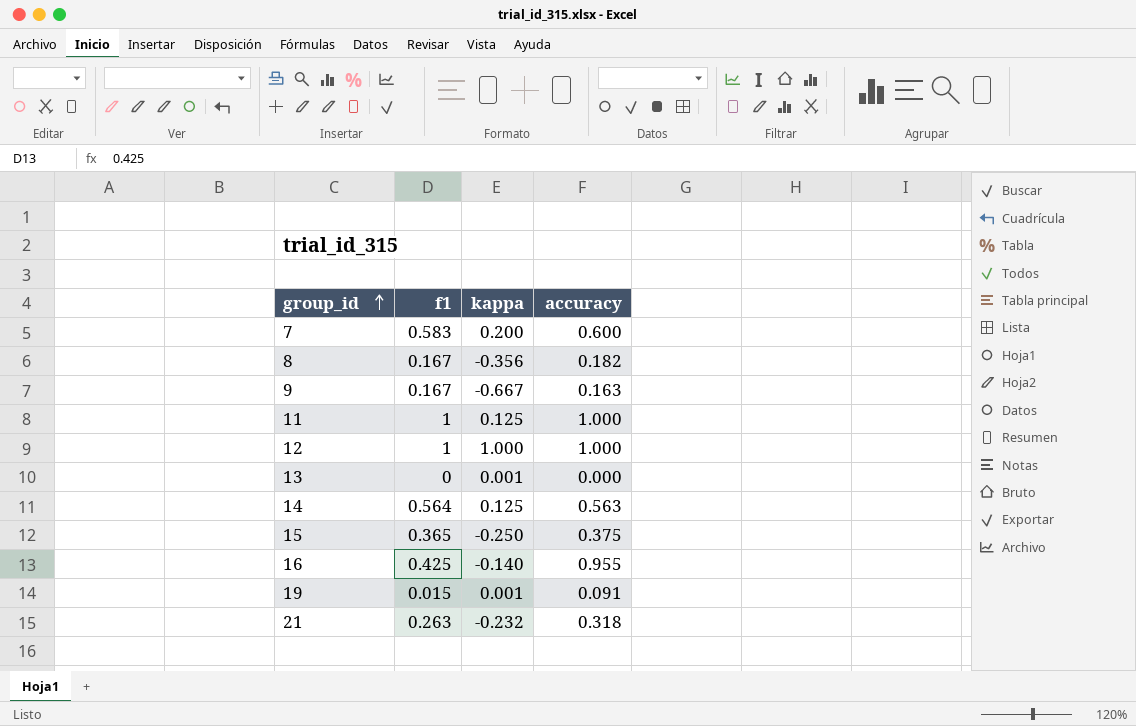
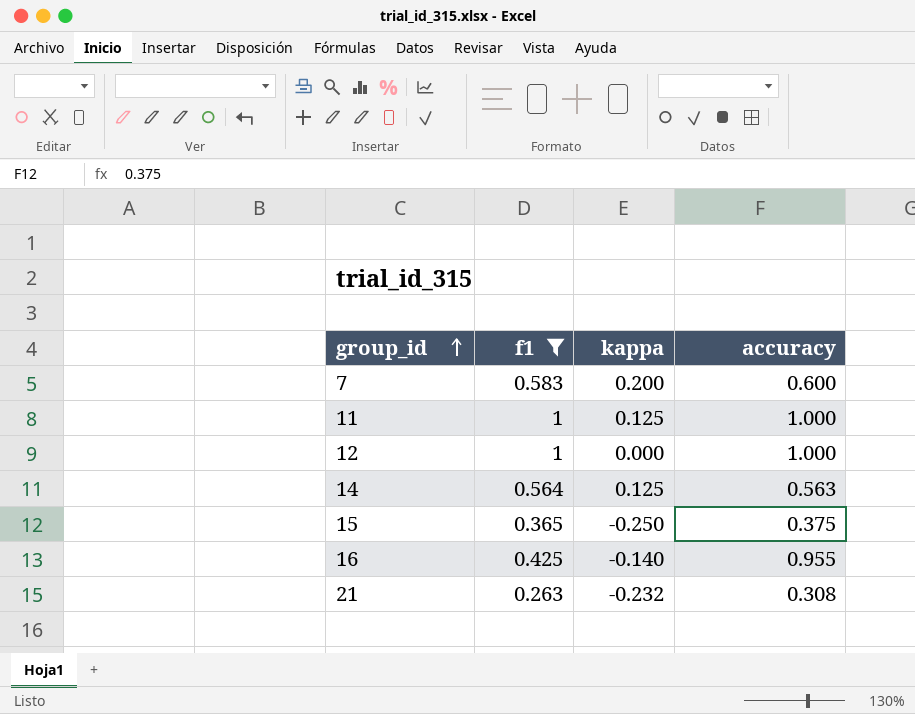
filter: none -> f1 >= 0.263
12 | kappa: 1.000 -> 0.000
21 | accuracy: 0.318 -> 0.308

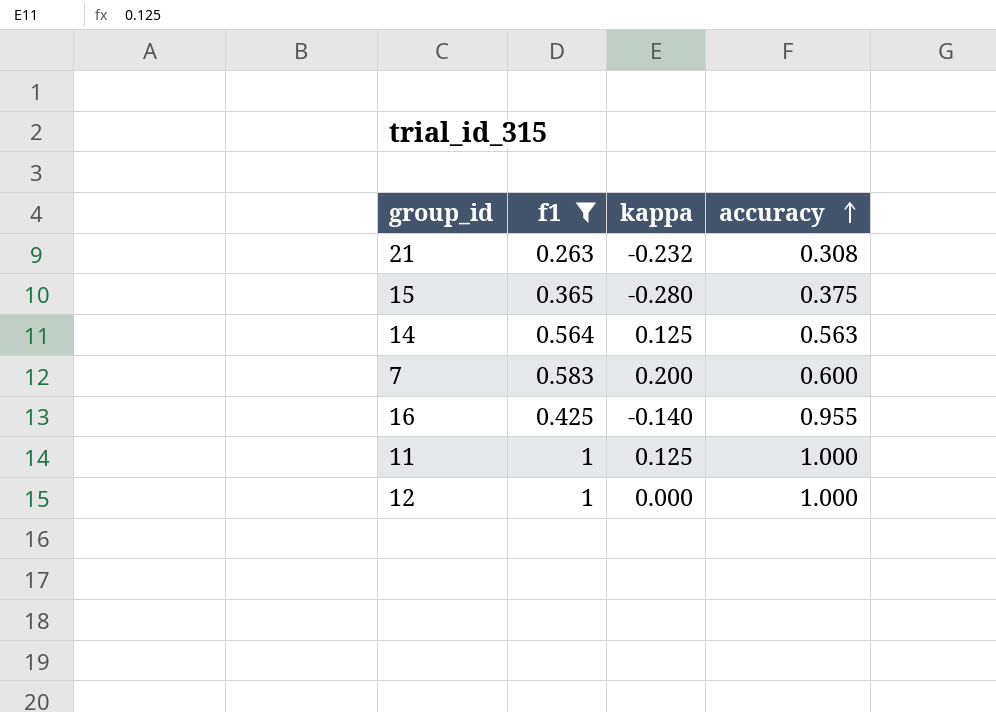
row order: group_id ascending -> accuracy ascending
15 | kappa: -0.250 -> -0.280

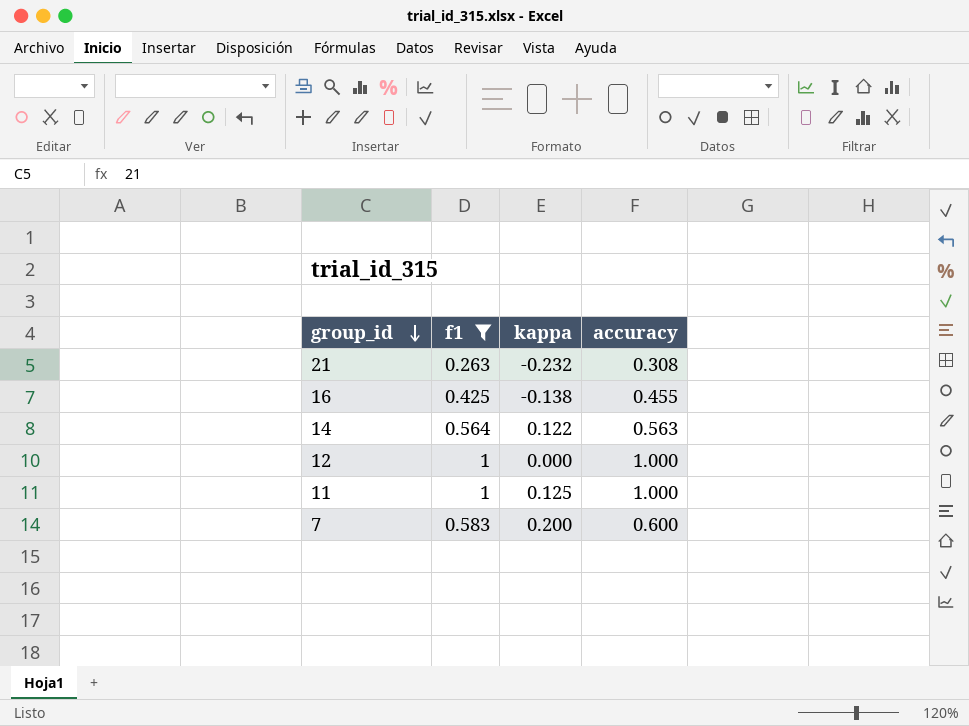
row order: accuracy ascending -> group_id descending
row 15: 0.365 | -0.280 | 0.375 -> none
16 | kappa: -0.140 -> -0.138
16 | accuracy: 0.955 -> 0.455
14 | kappa: 0.125 -> 0.122

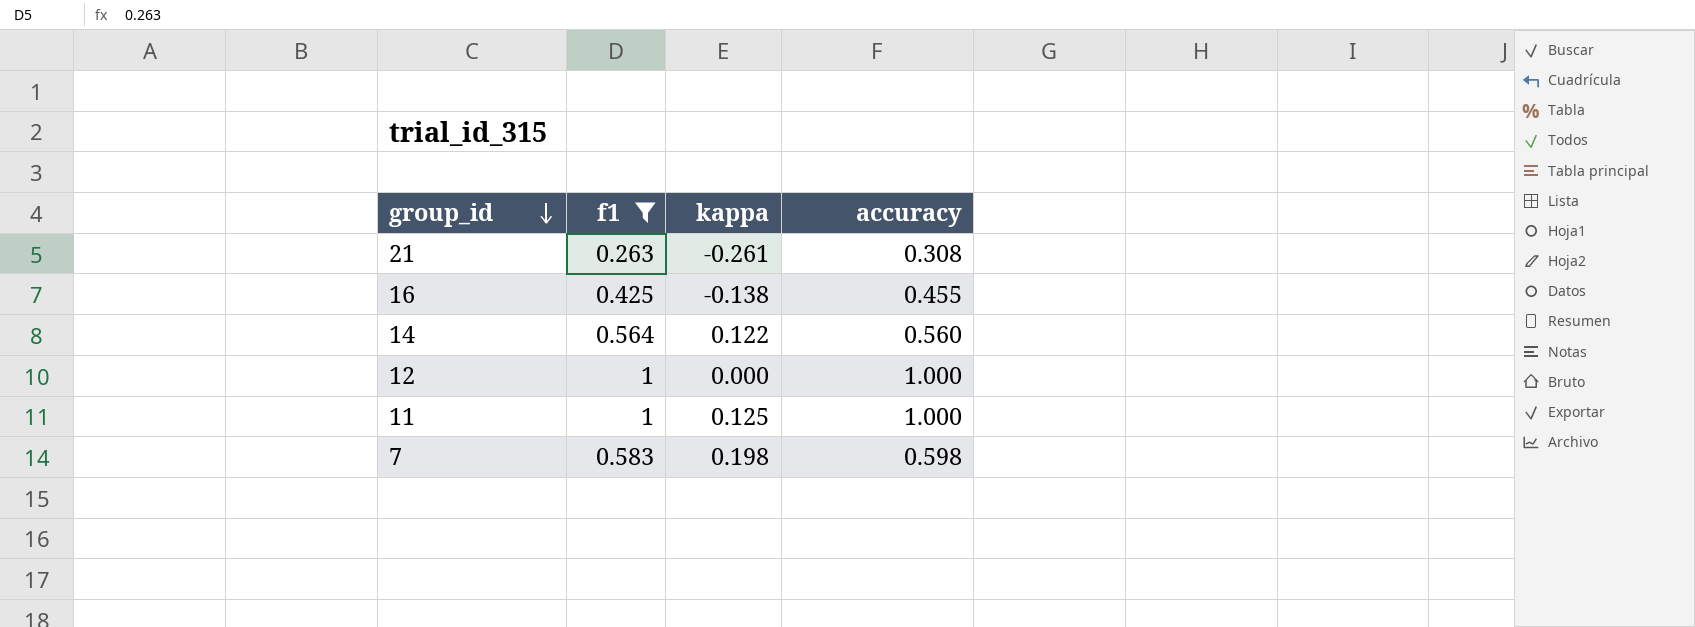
21 | kappa: -0.232 -> -0.261
14 | accuracy: 0.563 -> 0.560
7 | kappa: 0.200 -> 0.198
7 | accuracy: 0.600 -> 0.598

